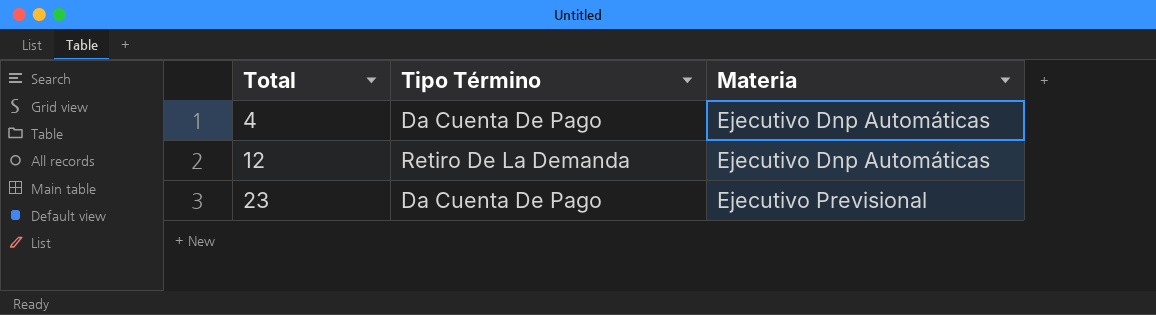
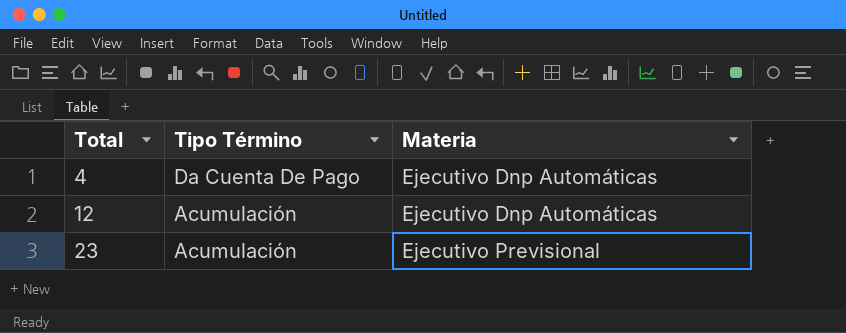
12 | Tipo Término: Retiro De La Demanda -> Acumulación
23 | Tipo Término: Da Cuenta De Pago -> Acumulación

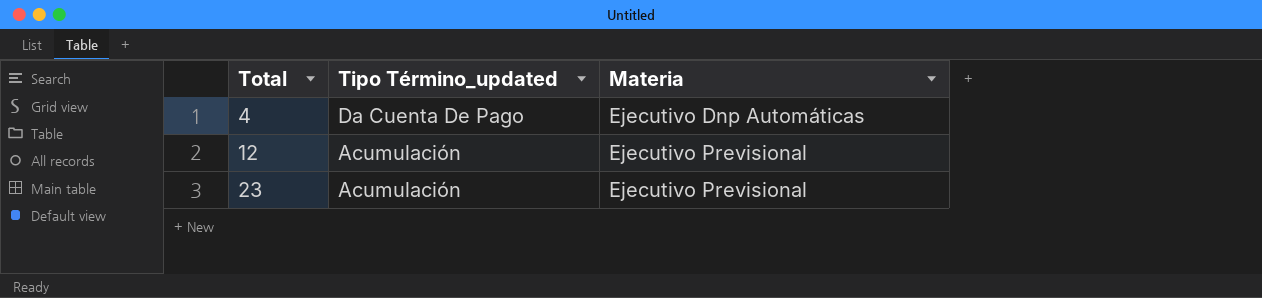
column name: Tipo Término -> Tipo Término_updated
12 | Materia: Ejecutivo Dnp Automáticas -> Ejecutivo Previsional

